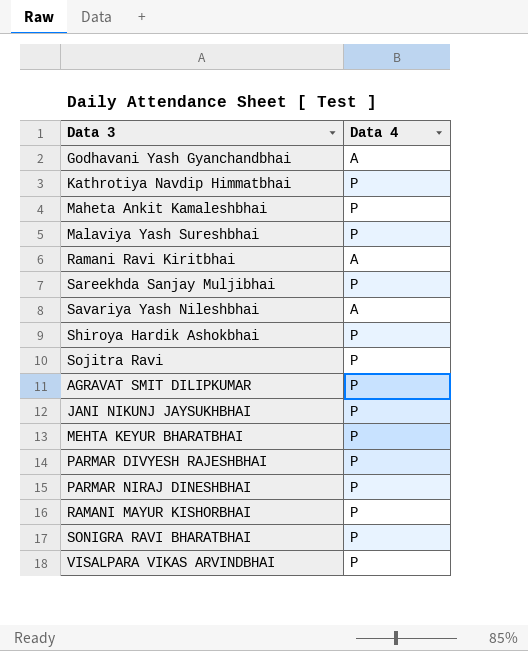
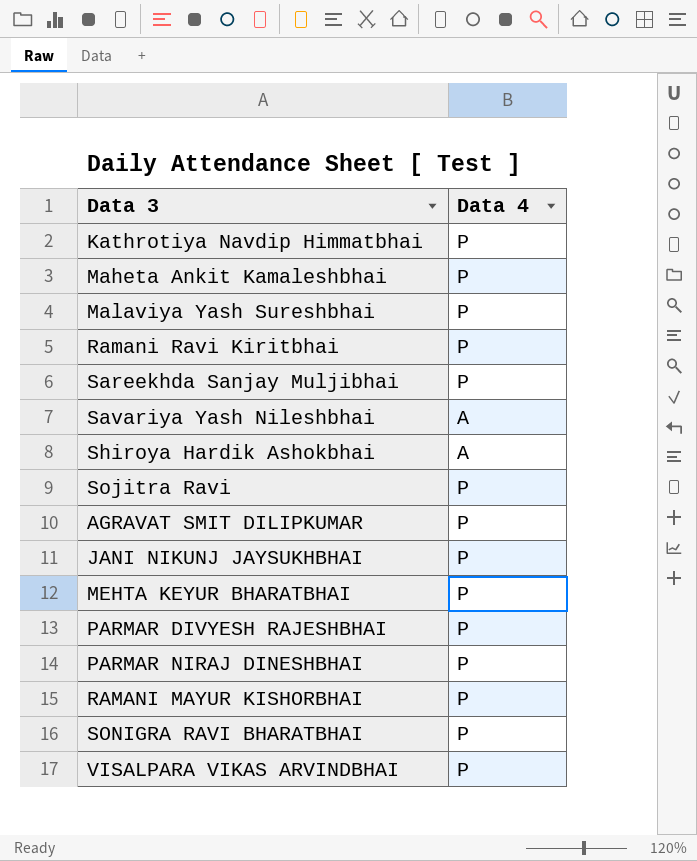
row Godhavani Yash Gyanchandbhai: A -> none
Ramani Ravi Kiritbhai | Data 4: A -> P
Shiroya Hardik Ashokbhai | Data 4: P -> A

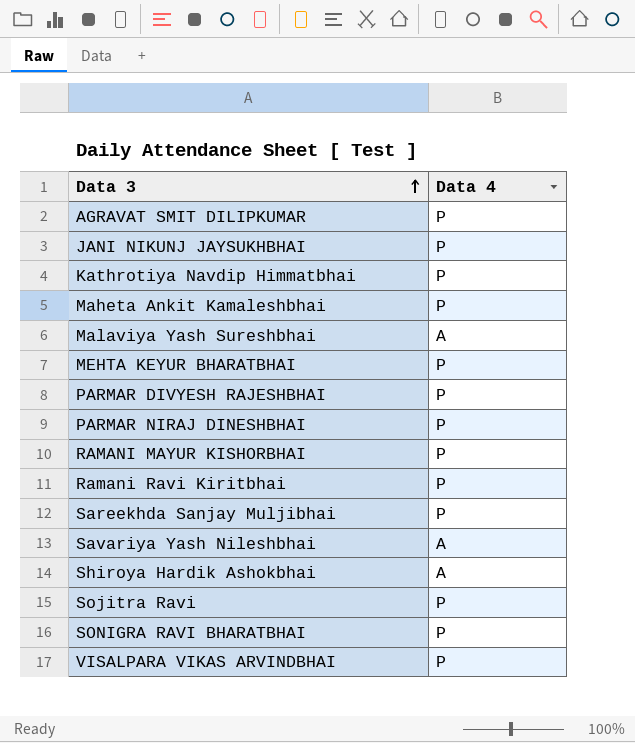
row order: none -> Data 3 ascending
Malaviya Yash Sureshbhai | Data 4: P -> A

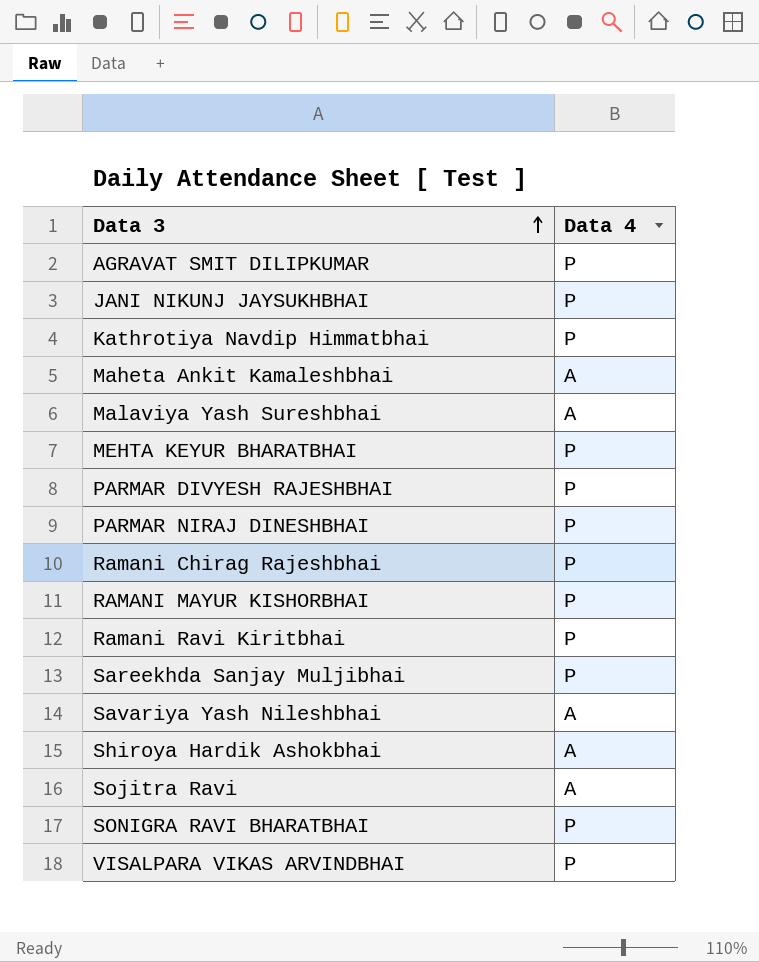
Maheta Ankit Kamaleshbhai | Data 4: P -> A
row Ramani Chirag Rajeshbhai: none -> P
Sojitra Ravi | Data 4: P -> A

